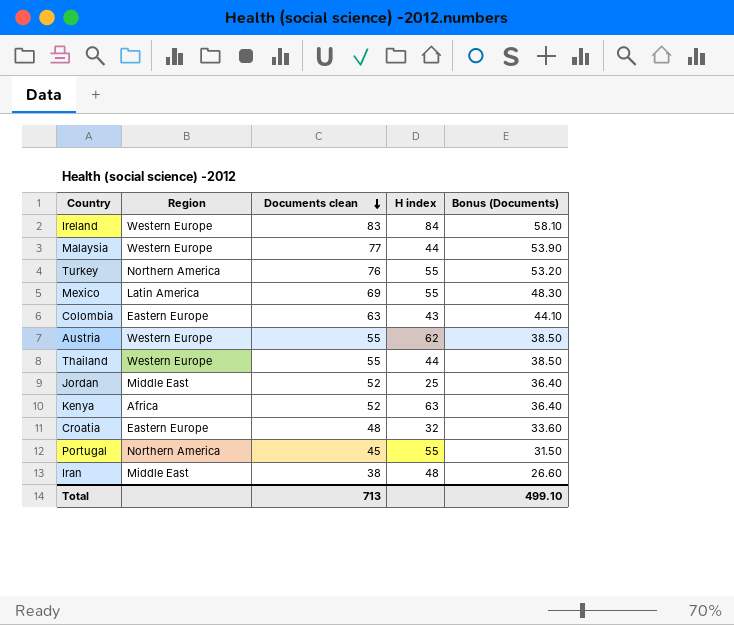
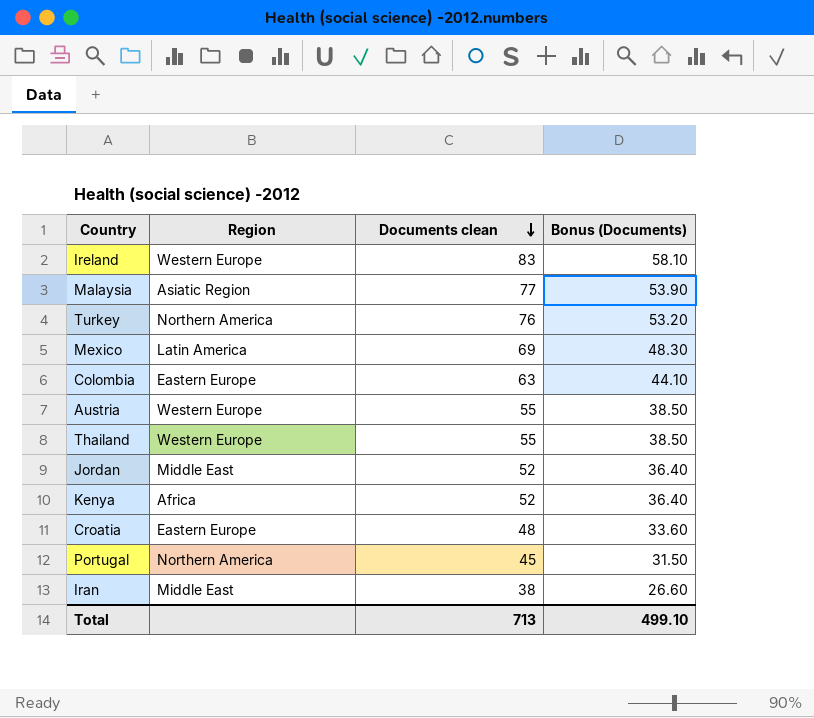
column H index | position: 4 -> none
Malaysia | Region: Western Europe -> Asiatic Region

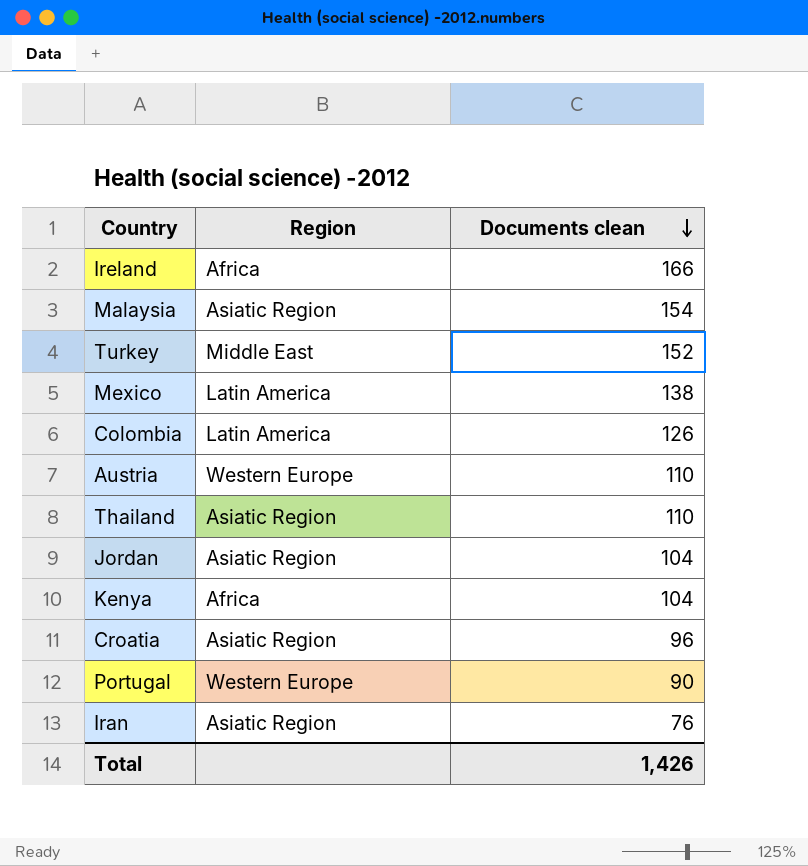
column Bonus (Documents) | formula: [Documents clean] * 0.7 -> none
Ireland | Region: Western Europe -> Africa
Ireland | Documents clean: 83 -> 166
Malaysia | Documents clean: 77 -> 154
Turkey | Region: Northern America -> Middle East
Turkey | Documents clean: 76 -> 152
Mexico | Documents clean: 69 -> 138
Colombia | Region: Eastern Europe -> Latin America
Colombia | Documents clean: 63 -> 126
Austria | Documents clean: 55 -> 110
Thailand | Region: Western Europe -> Asiatic Region
Thailand | Documents clean: 55 -> 110
Jordan | Region: Middle East -> Asiatic Region
Jordan | Documents clean: 52 -> 104
Kenya | Documents clean: 52 -> 104
Croatia | Region: Eastern Europe -> Asiatic Region
Croatia | Documents clean: 48 -> 96
Portugal | Region: Northern America -> Western Europe
Portugal | Documents clean: 45 -> 90
Iran | Region: Middle East -> Asiatic Region
Iran | Documents clean: 38 -> 76
Total | Documents clean: 713 -> 1,426

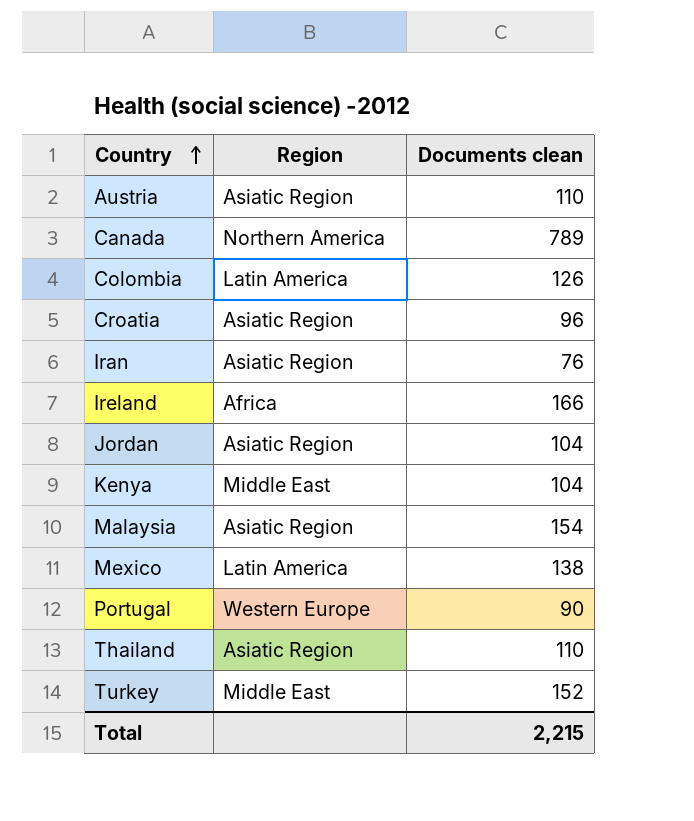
row order: Documents clean descending -> Country ascending
Austria | Region: Western Europe -> Asiatic Region
row Canada: none -> Northern America | 789
Kenya | Region: Africa -> Middle East
Total | Documents clean: 1,426 -> 2,215

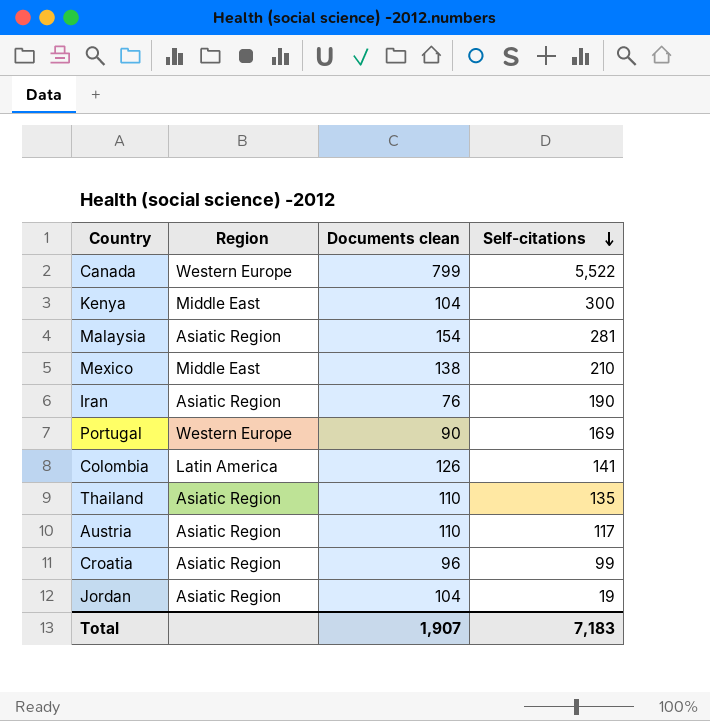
row order: Country ascending -> Self-citations descending
column Self-citations | position: none -> 4
row Ireland: Africa | 166 -> none
row Turkey: Middle East | 152 -> none
Canada | Region: Northern America -> Western Europe
Canada | Documents clean: 789 -> 799
Mexico | Region: Latin America -> Middle East
Total | Documents clean: 2,215 -> 1,907

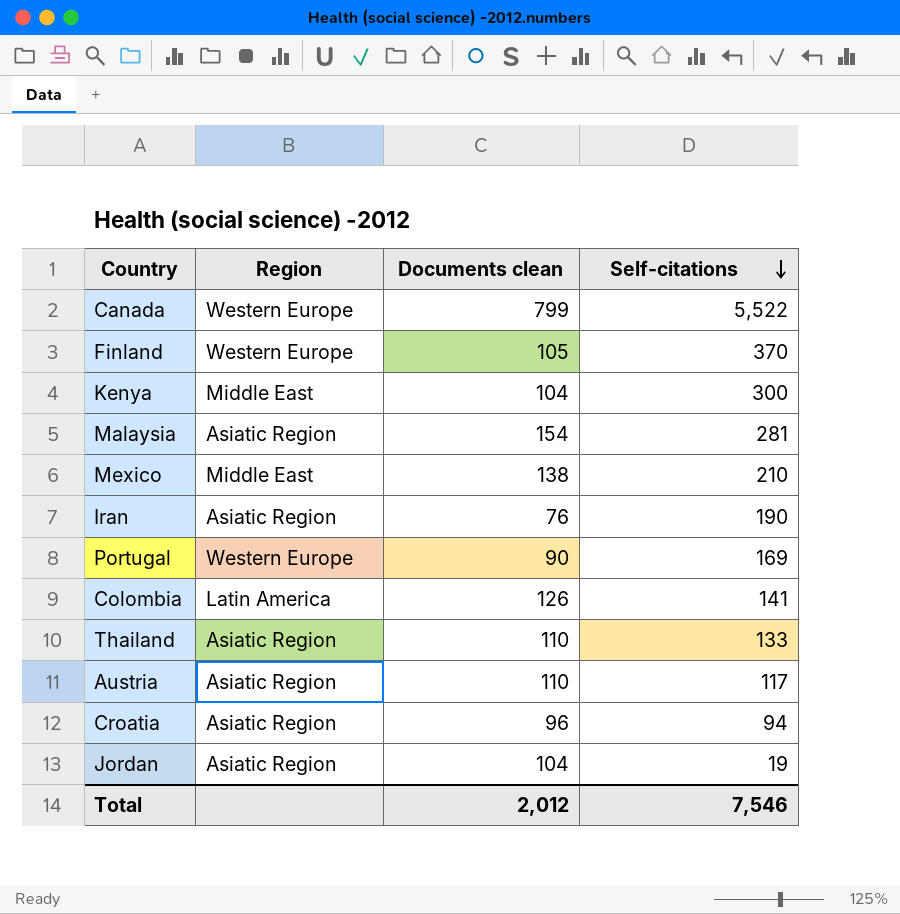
row Finland: none -> Western Europe | 105 | 370
Thailand | Self-citations: 135 -> 133
Croatia | Self-citations: 99 -> 94
Total | Documents clean: 1,907 -> 2,012
Total | Self-citations: 7,183 -> 7,546

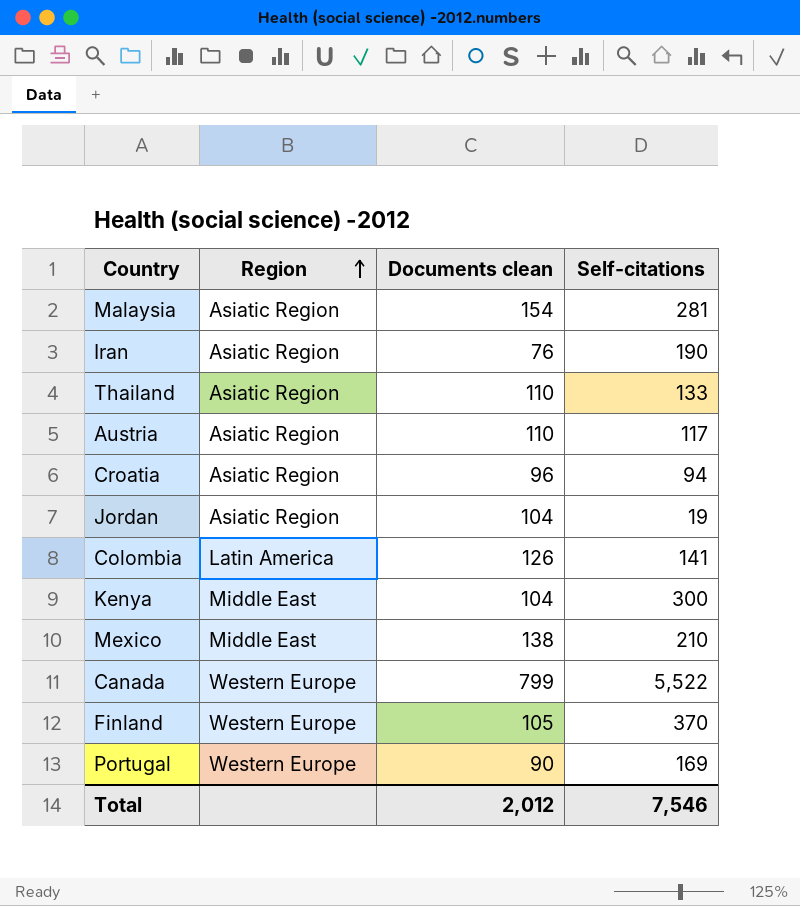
row order: Self-citations descending -> Region ascending

